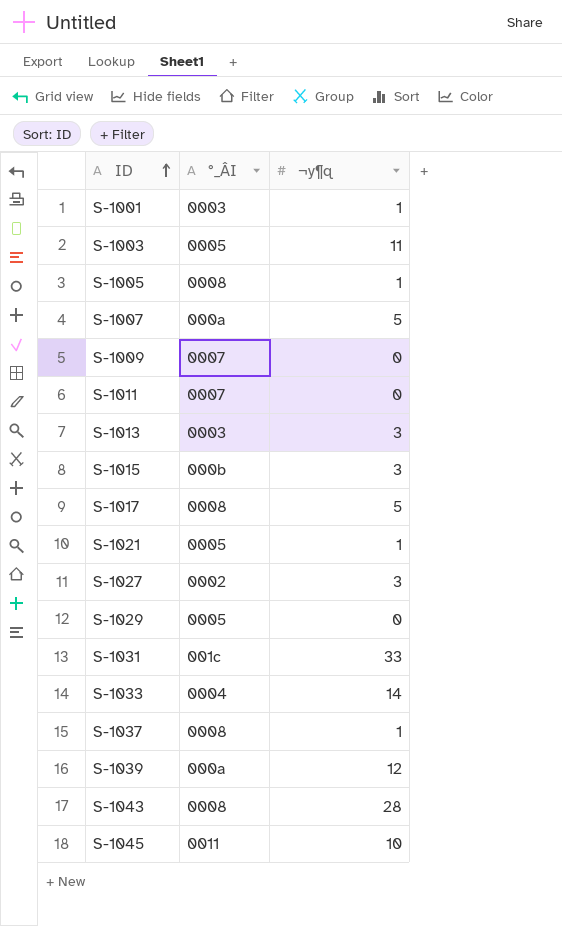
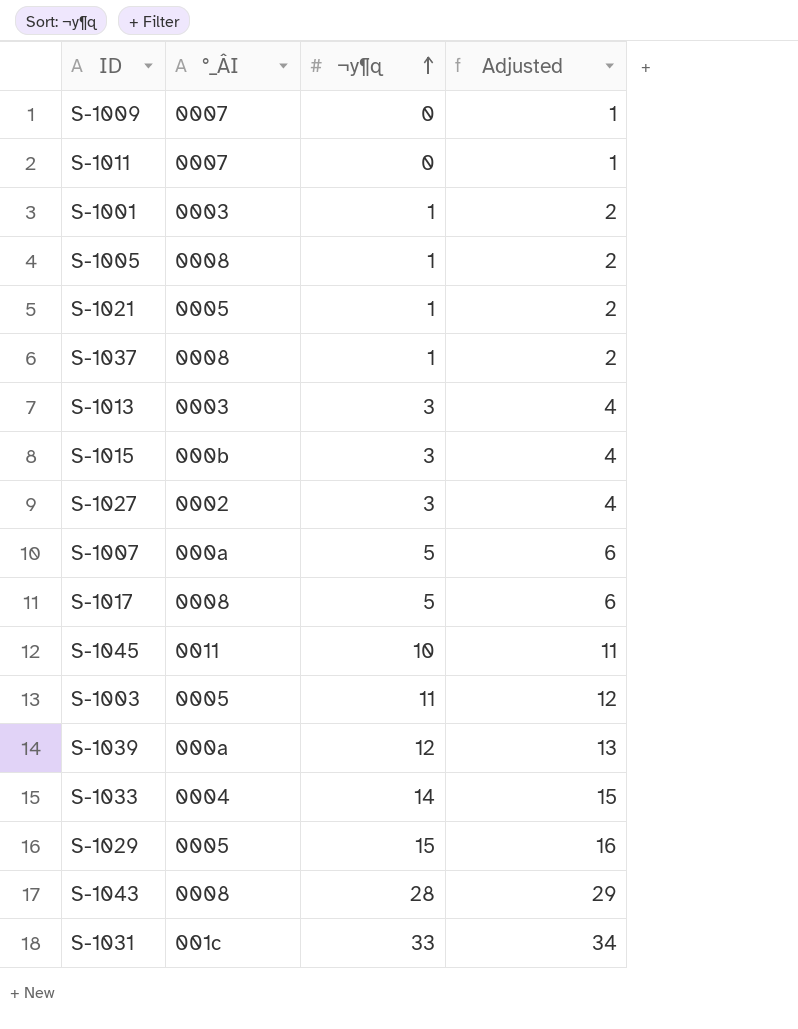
row order: ID ascending -> ¬y¶q ascending
column Adjusted | formula: none -> [¬y¶q] + 1
S-1029 | ¬y¶q: 0 -> 15

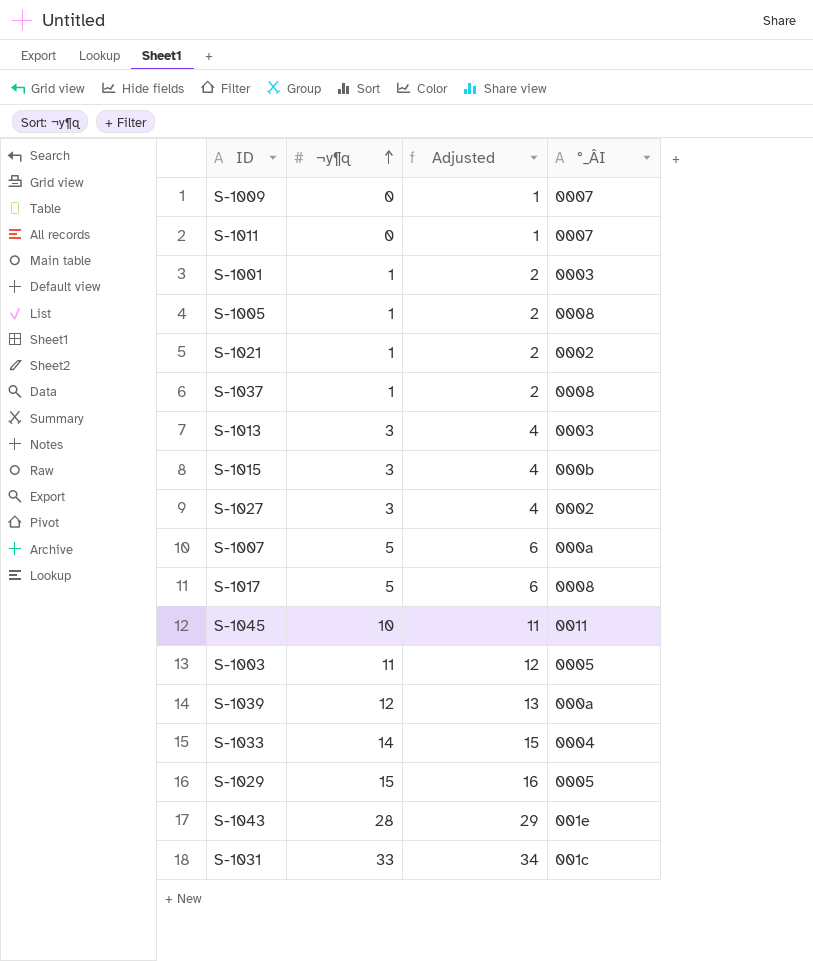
column °_ÂI | position: 2 -> 4
S-1021 | °_ÂI: 0005 -> 0002
S-1043 | °_ÂI: 0008 -> 001e

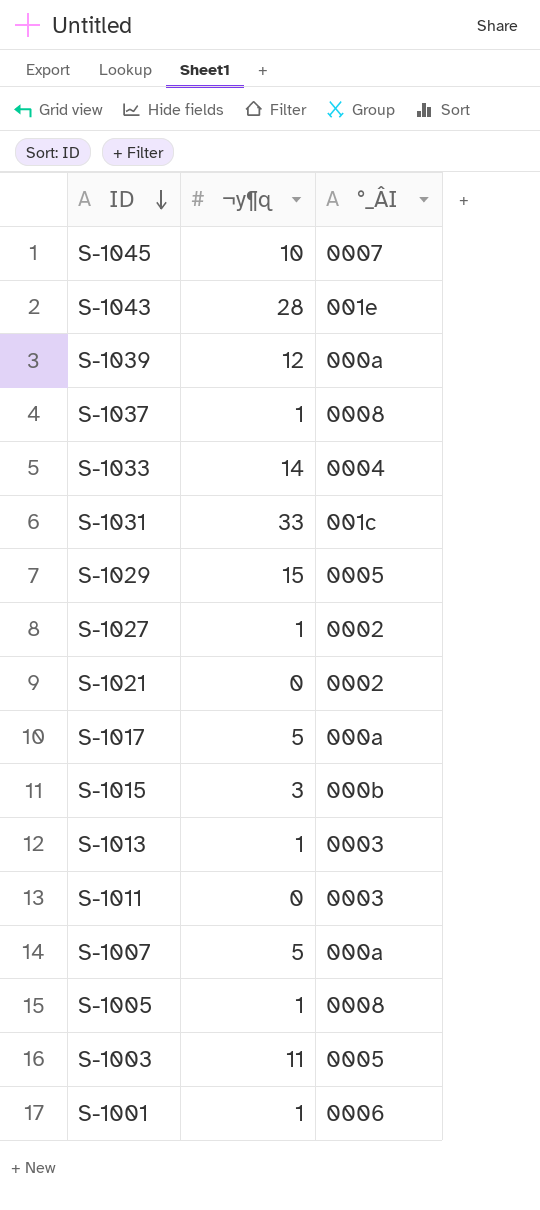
row order: ¬y¶q ascending -> ID descending
column Adjusted | formula: [¬y¶q] + 1 -> none
row S-1009: 0 | 1 | 0007 -> none
S-1045 | °_ÂI: 0011 -> 0007
S-1027 | ¬y¶q: 3 -> 1
S-1021 | ¬y¶q: 1 -> 0
S-1017 | °_ÂI: 0008 -> 000a
S-1013 | ¬y¶q: 3 -> 1
S-1011 | °_ÂI: 0007 -> 0003
S-1001 | °_ÂI: 0003 -> 0006

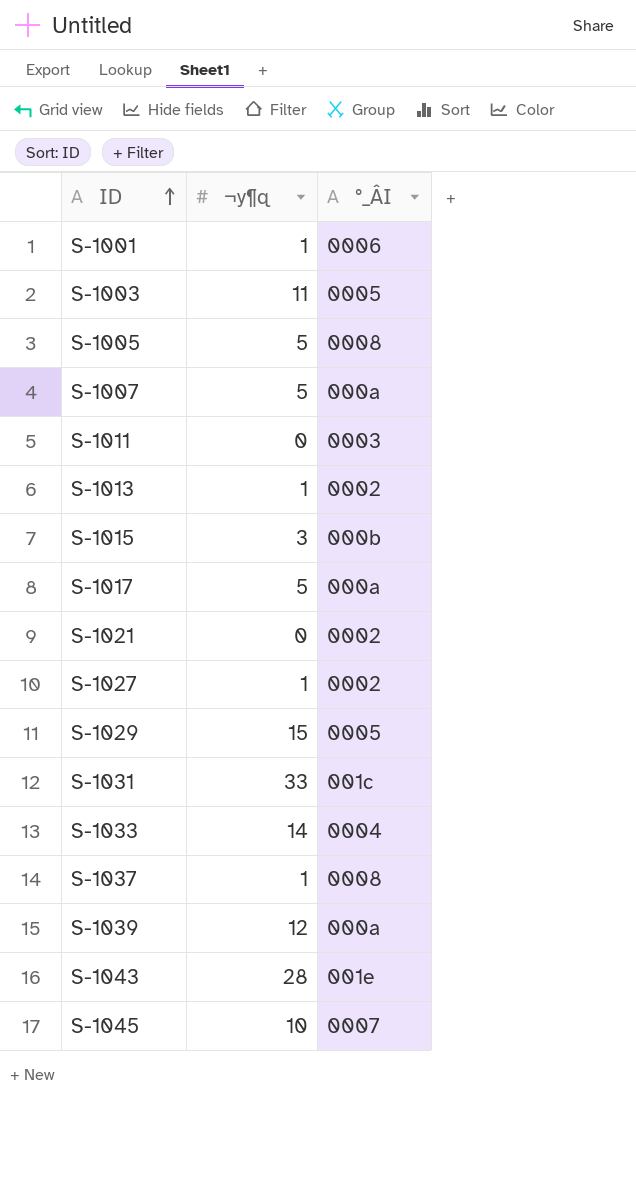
row order: ID descending -> ID ascending
S-1005 | ¬y¶q: 1 -> 5
S-1013 | °_ÂI: 0003 -> 0002

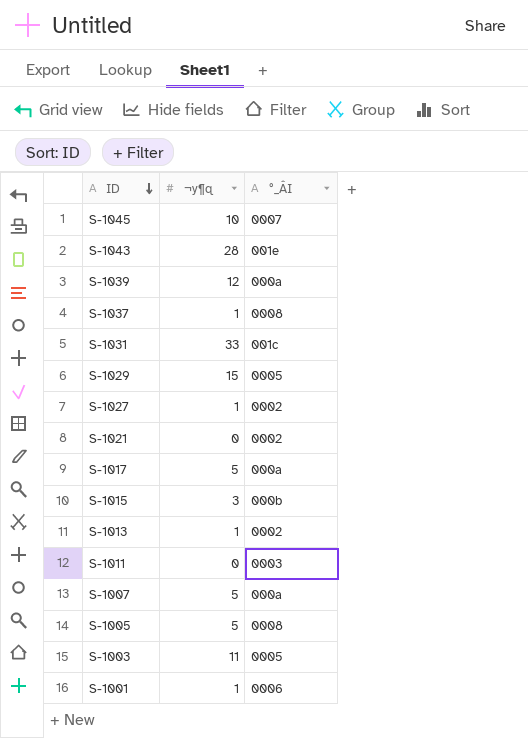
row order: ID ascending -> ID descending
row S-1033: 14 | 0004 -> none

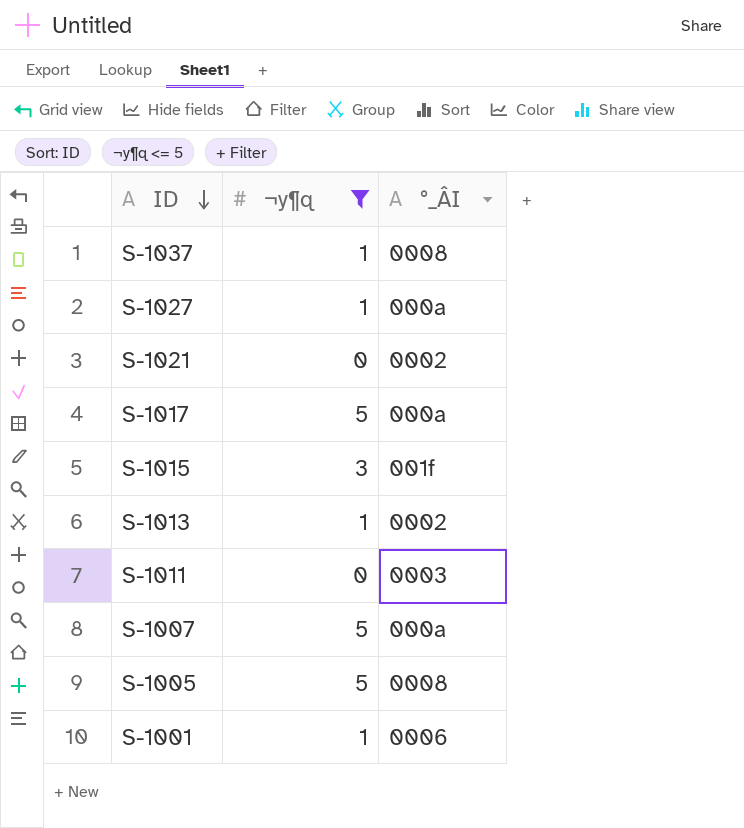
filter: none -> ¬y¶q <= 5
S-1027 | °_ÂI: 0002 -> 000a
S-1015 | °_ÂI: 000b -> 001f

